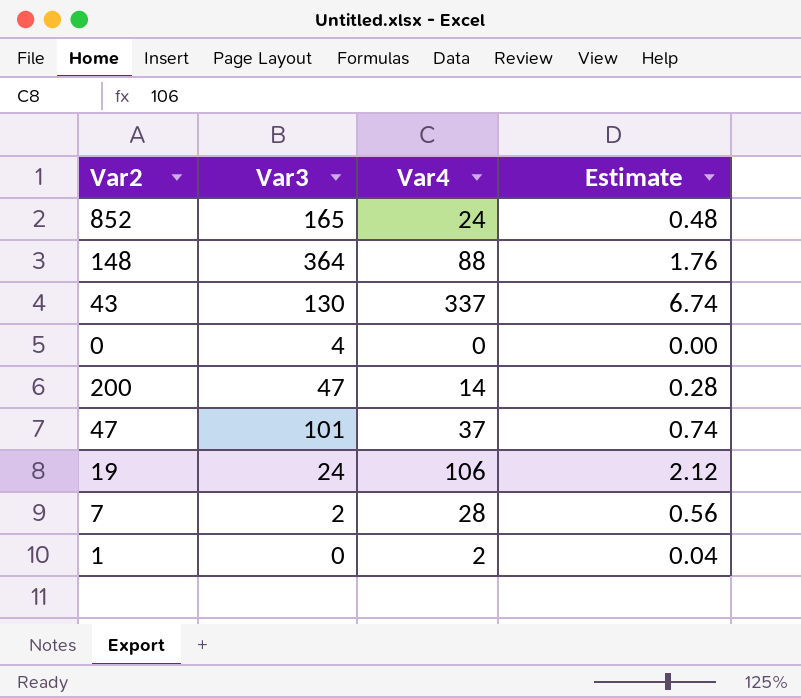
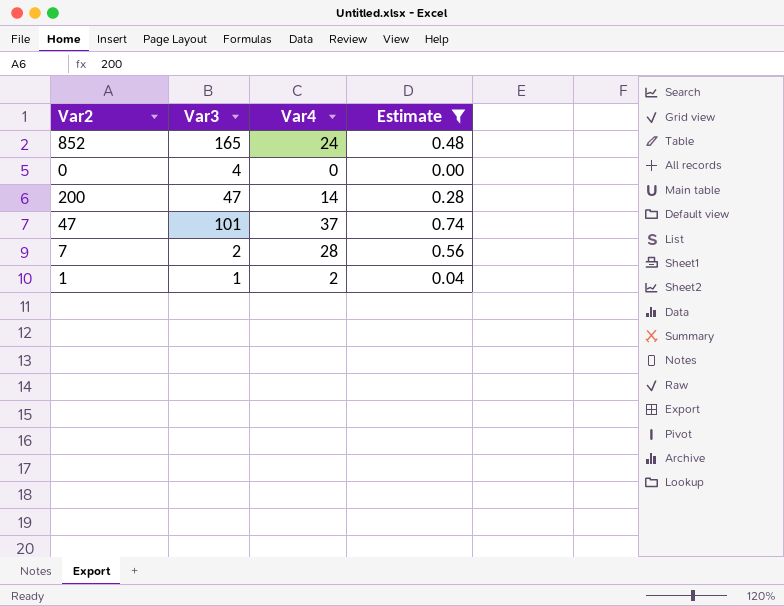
filter: none -> Estimate <= 0.74
1 | Var3: 0 -> 1

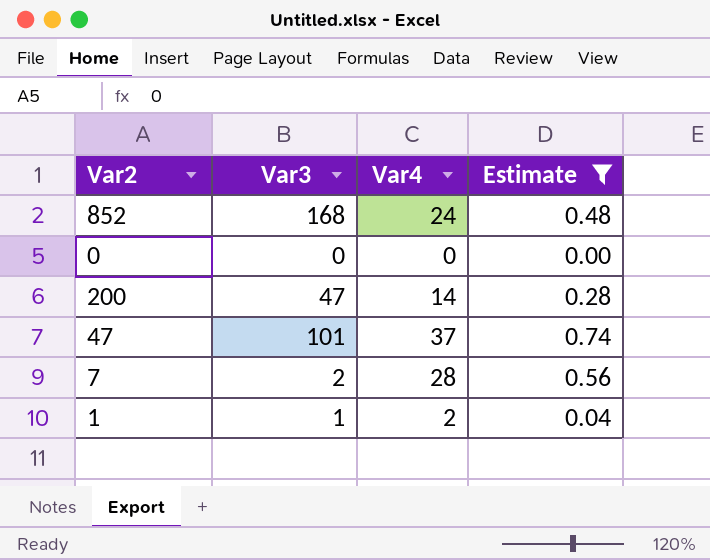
852 | Var3: 165 -> 168
0 | Var3: 4 -> 0

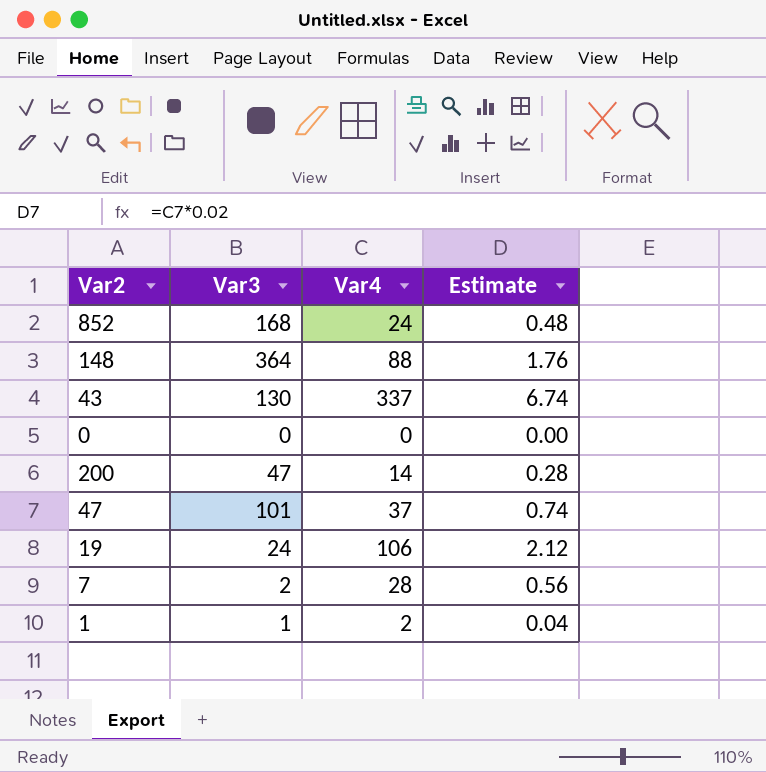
filter: Estimate <= 0.74 -> none

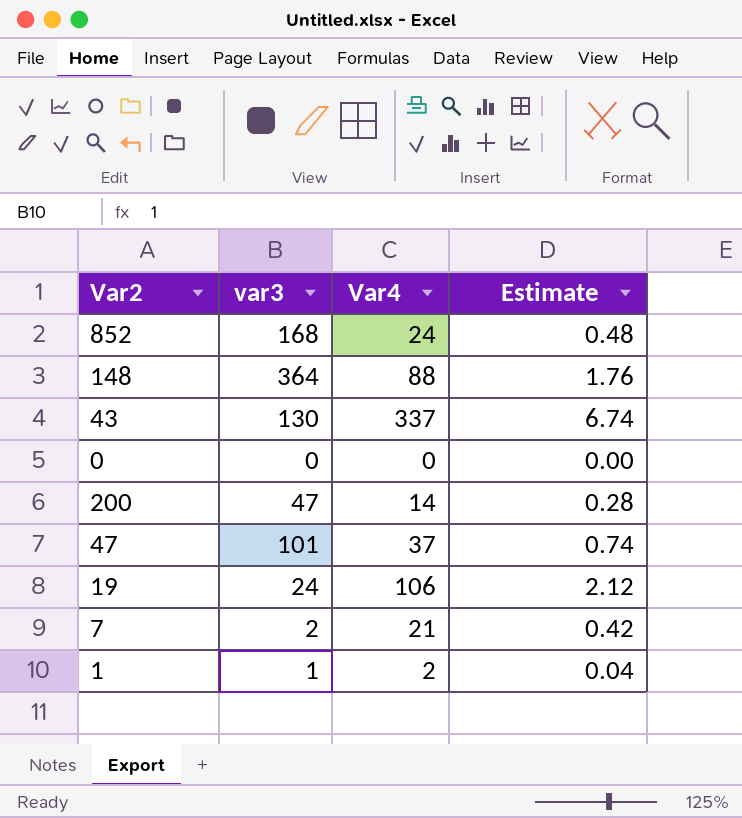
column name: Var3 -> var3
7 | Var4: 28 -> 21
7 | Estimate: 0.56 -> 0.42

